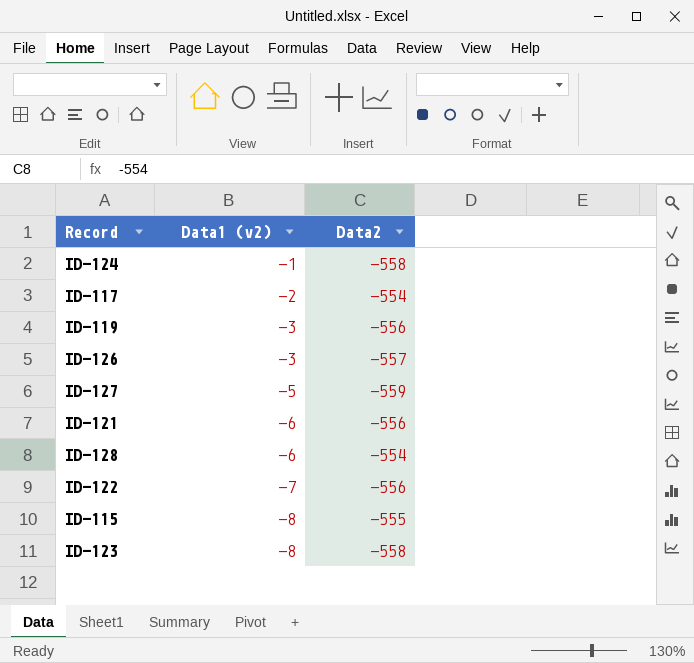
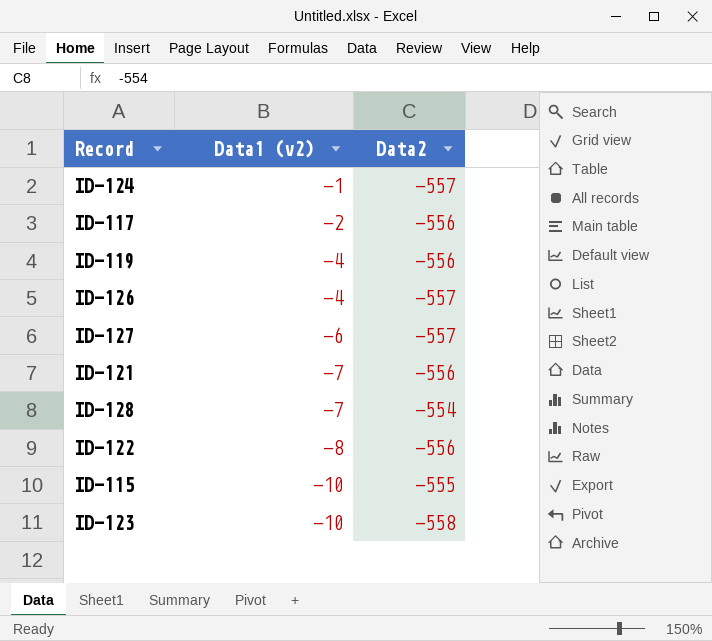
ID-124 | Data2: -558 -> -557
ID-117 | Data2: -554 -> -556
ID-119 | Data1 (v2): -3 -> -4
ID-126 | Data1 (v2): -3 -> -4
ID-127 | Data1 (v2): -5 -> -6
ID-127 | Data2: -559 -> -557
ID-121 | Data1 (v2): -6 -> -7
ID-128 | Data1 (v2): -6 -> -7
ID-122 | Data1 (v2): -7 -> -8
ID-115 | Data1 (v2): -8 -> -10
ID-123 | Data1 (v2): -8 -> -10

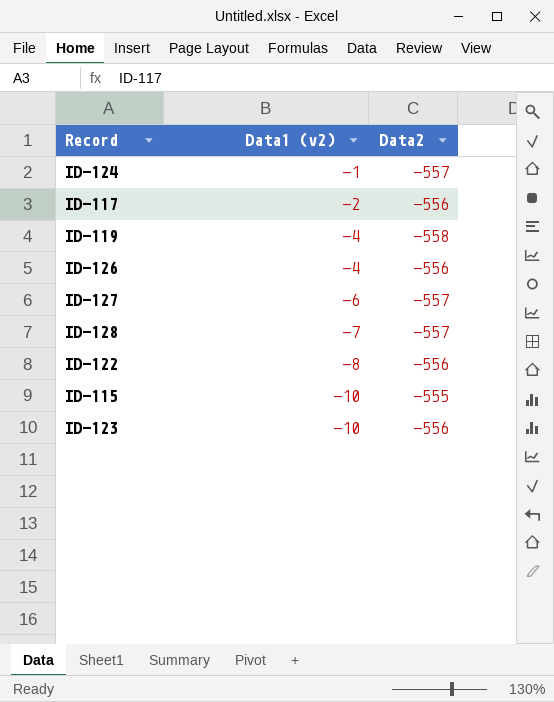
row ID-121: -7 | -556 -> none
ID-119 | Data2: -556 -> -558
ID-126 | Data2: -557 -> -556
ID-128 | Data2: -554 -> -557
ID-123 | Data2: -558 -> -556

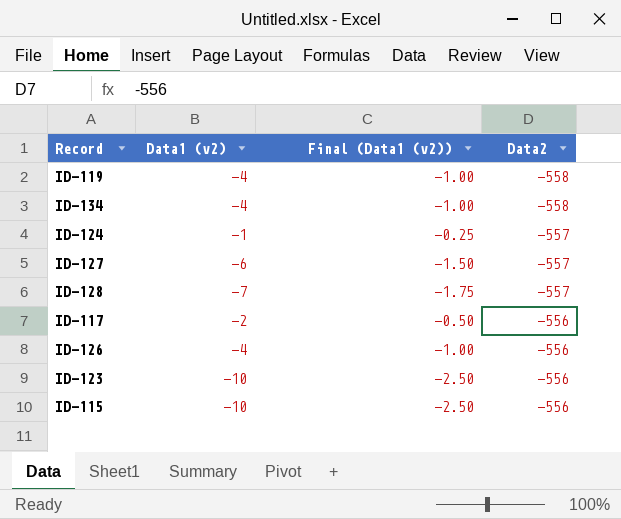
row order: Data1 (v2) descending -> Data2 ascending
column Final (Data1 (v2)) | formula: none -> [Data1 (v2)] * 0.25
row ID-122: -8 | -556 -> none
row ID-134: none -> -4 | -1.00 | -558
ID-115 | Data2: -555 -> -556

